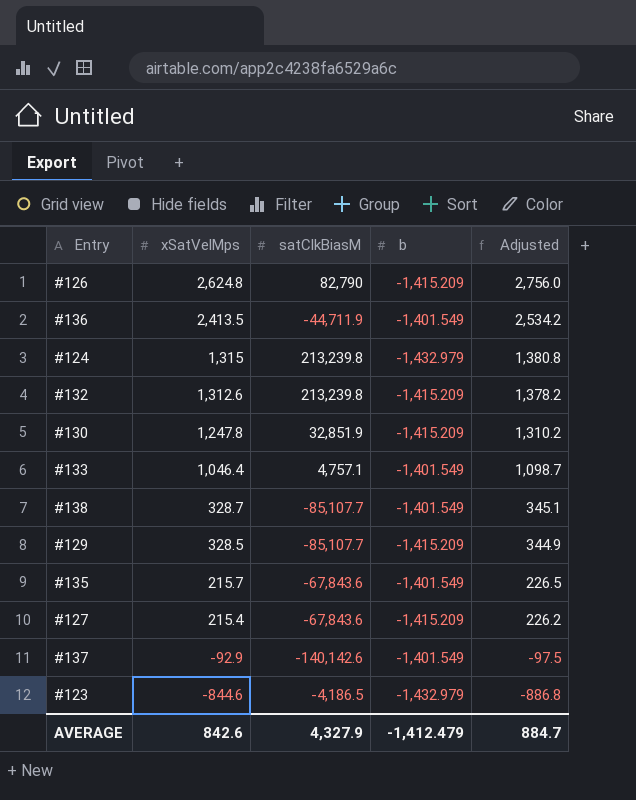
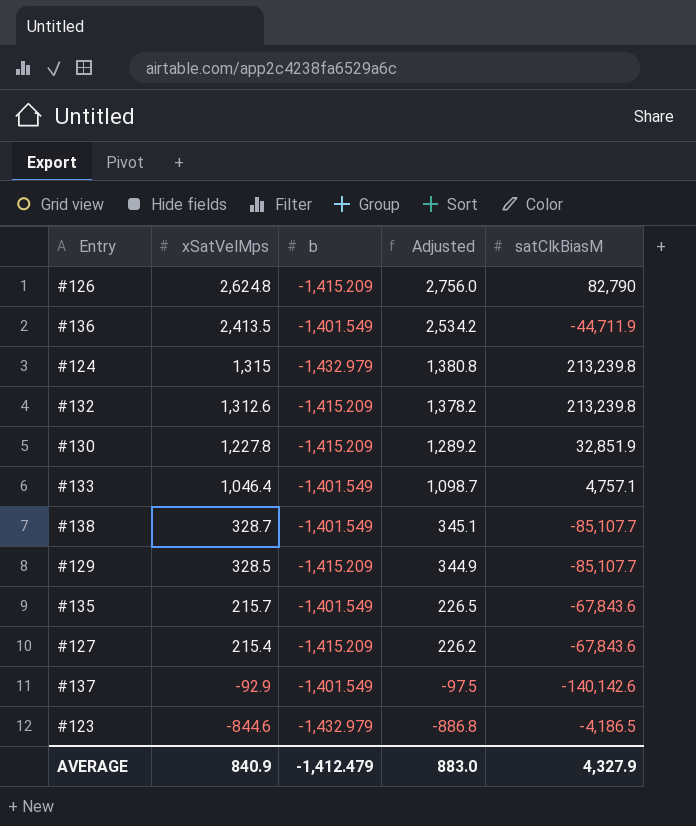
column satClkBiasM | position: 3 -> 5
#130 | xSatVelMps: 1,247.8 -> 1,227.8
#130 | Adjusted: 1,310.2 -> 1,289.2
AVERAGE | xSatVelMps: 842.6 -> 840.9
AVERAGE | Adjusted: 884.7 -> 883.0

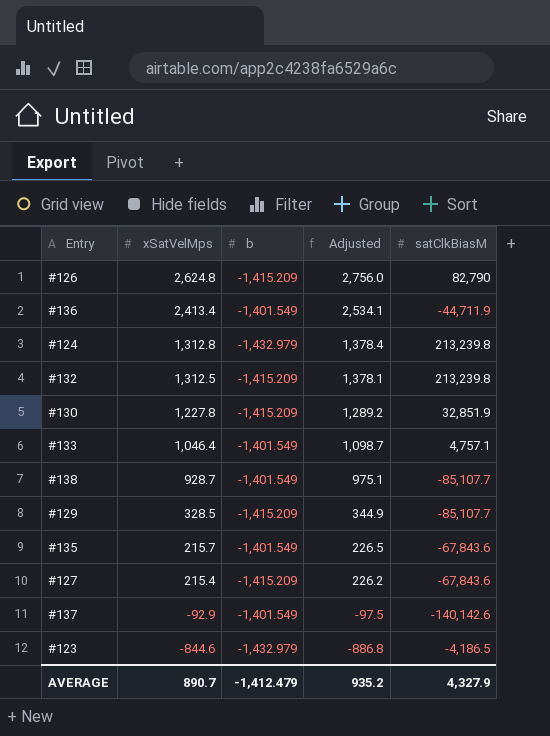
#136 | xSatVelMps: 2,413.5 -> 2,413.4
#136 | Adjusted: 2,534.2 -> 2,534.1
#124 | xSatVelMps: 1,315 -> 1,312.8
#124 | Adjusted: 1,380.8 -> 1,378.4
#132 | xSatVelMps: 1,312.6 -> 1,312.5
#132 | Adjusted: 1,378.2 -> 1,378.1
#138 | xSatVelMps: 328.7 -> 928.7
#138 | Adjusted: 345.1 -> 975.1
AVERAGE | xSatVelMps: 840.9 -> 890.7
AVERAGE | Adjusted: 883.0 -> 935.2

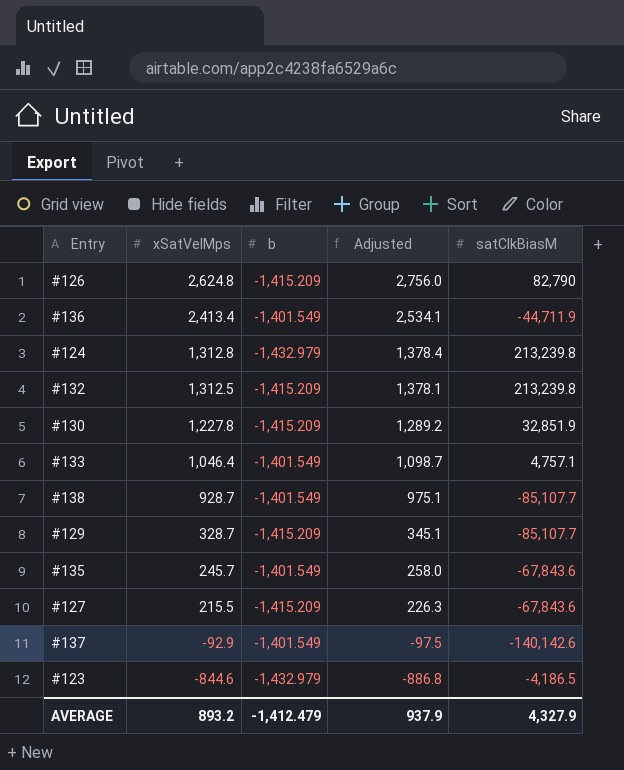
#129 | xSatVelMps: 328.5 -> 328.7
#129 | Adjusted: 344.9 -> 345.1
#135 | xSatVelMps: 215.7 -> 245.7
#135 | Adjusted: 226.5 -> 258.0
#127 | xSatVelMps: 215.4 -> 215.5
#127 | Adjusted: 226.2 -> 226.3
AVERAGE | xSatVelMps: 890.7 -> 893.2
AVERAGE | Adjusted: 935.2 -> 937.9

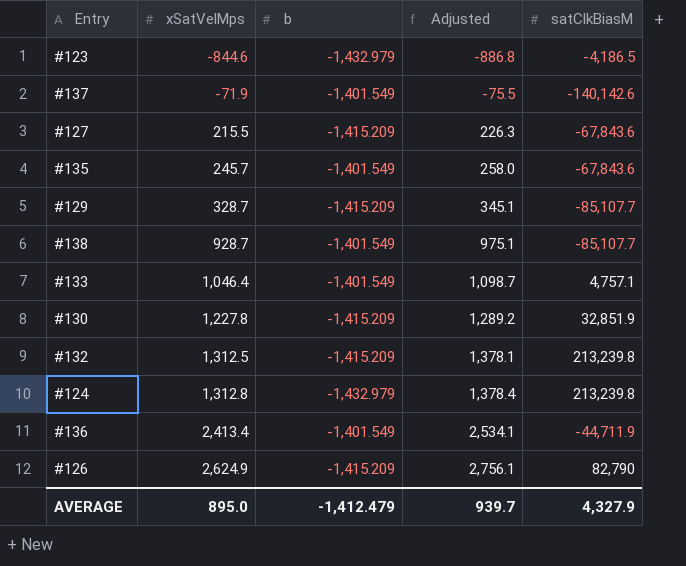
row order: xSatVelMps descending -> xSatVelMps ascending
#137 | xSatVelMps: -92.9 -> -71.9
#137 | Adjusted: -97.5 -> -75.5
#126 | xSatVelMps: 2,624.8 -> 2,624.9
#126 | Adjusted: 2,756.0 -> 2,756.1
AVERAGE | xSatVelMps: 893.2 -> 895.0
AVERAGE | Adjusted: 937.9 -> 939.7

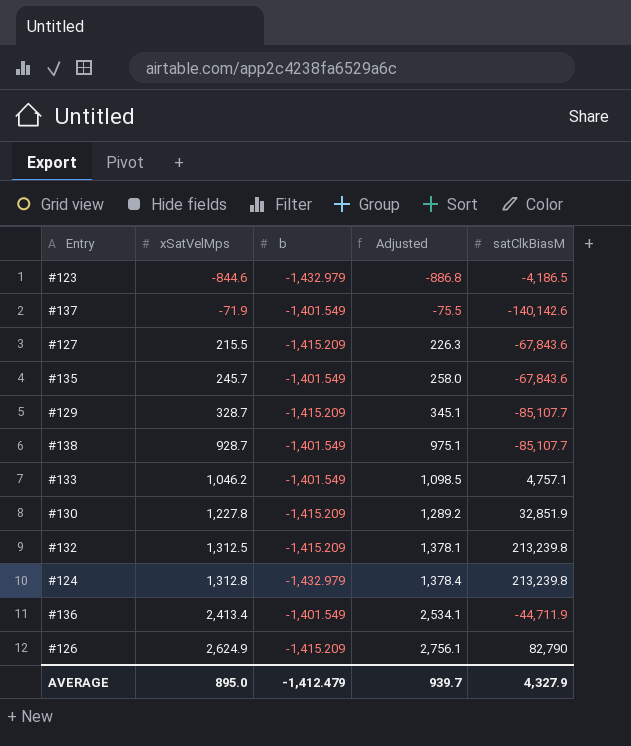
#133 | xSatVelMps: 1,046.4 -> 1,046.2
#133 | Adjusted: 1,098.7 -> 1,098.5

